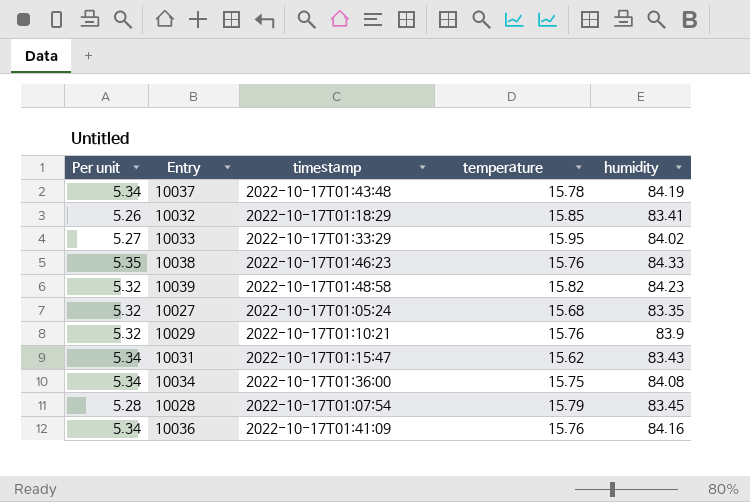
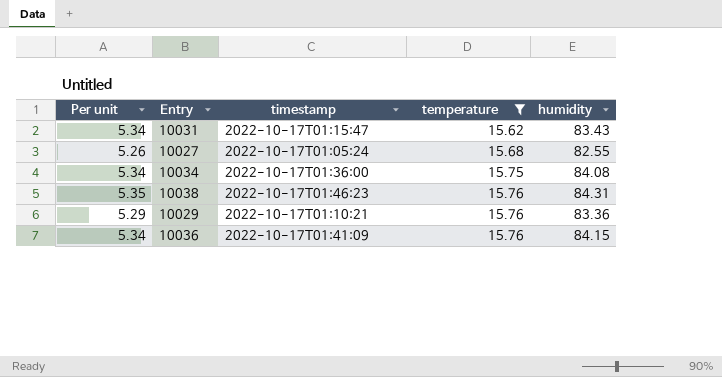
filter: none -> temperature <= 15.76
row order: none -> temperature ascending
10027 | Per unit: 5.32 -> 5.26
10027 | humidity: 83.35 -> 82.55
10038 | humidity: 84.33 -> 84.31
10029 | Per unit: 5.32 -> 5.29
10029 | humidity: 83.9 -> 83.36
10036 | humidity: 84.16 -> 84.15

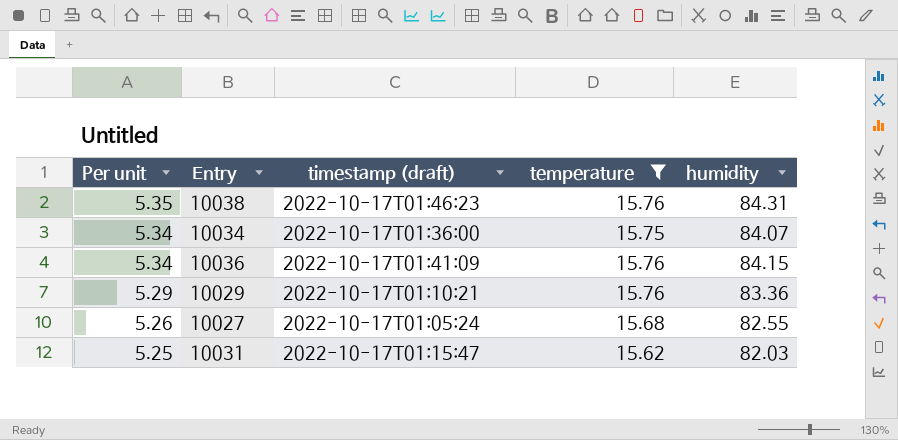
row order: temperature ascending -> Per unit descending
column name: timestamp -> timestamp (draft)
10034 | humidity: 84.08 -> 84.07
10031 | Per unit: 5.34 -> 5.25
10031 | humidity: 83.43 -> 82.03

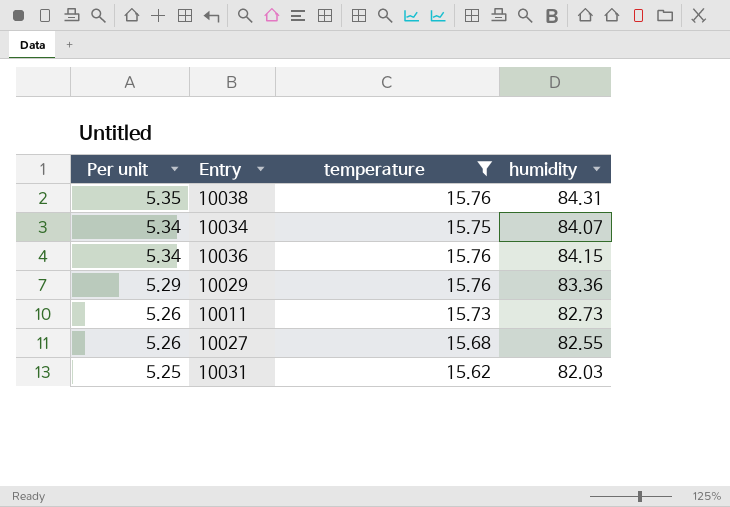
column timestamp (draft) | position: 3 -> none
row 10011: none -> 5.26 | 15.73 | 82.73

